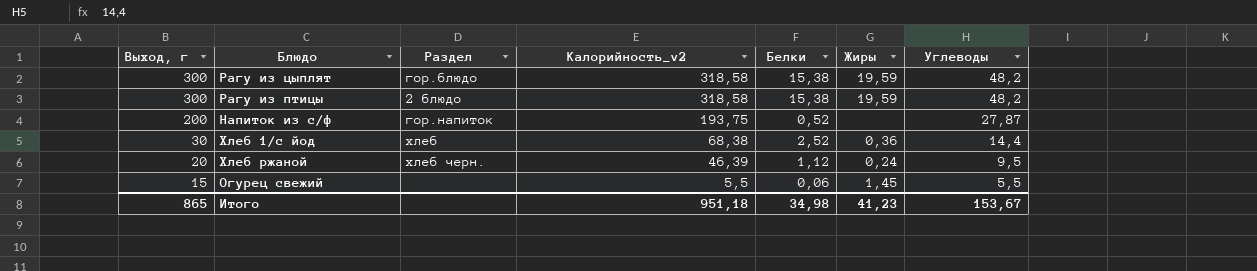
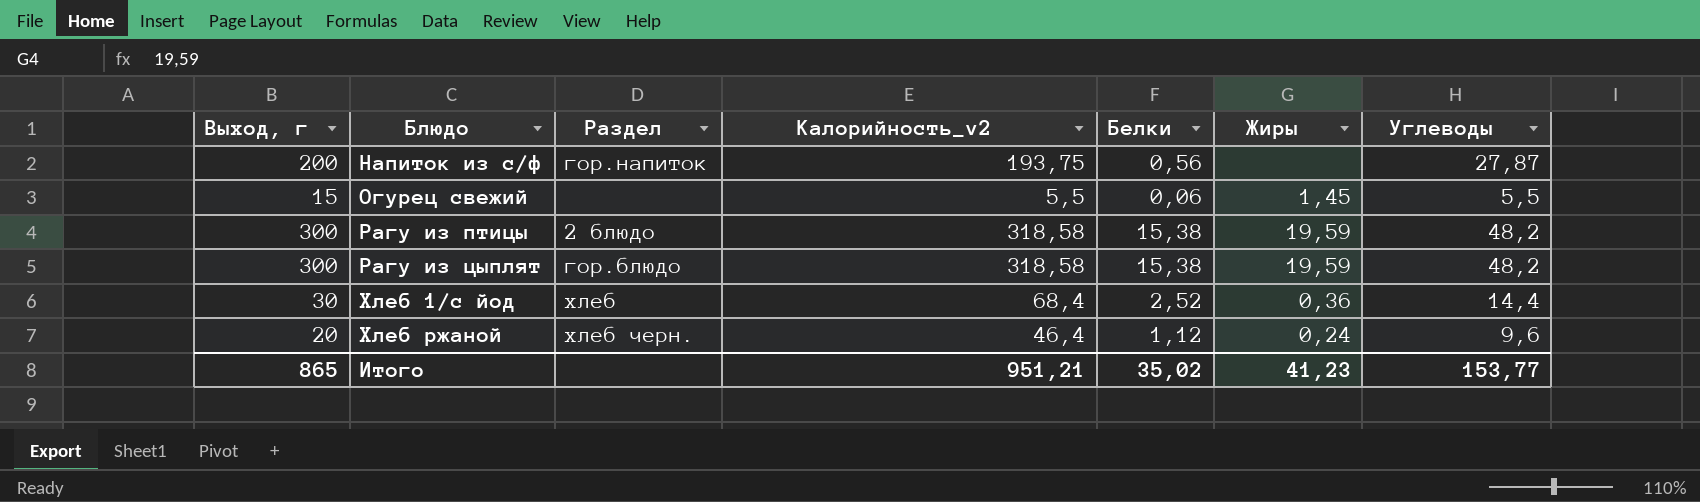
row order: Выход, г descending -> Блюдо ascending
Напиток из с/ф | Белки: 0,52 -> 0,56
Хлеб 1/с йод | Калорийность_v2: 68,38 -> 68,4
Хлеб ржаной | Калорийность_v2: 46,39 -> 46,4
Хлеб ржаной | Углеводы: 9,5 -> 9,6
Итого | Калорийность_v2: 951,18 -> 951,21
Итого | Белки: 34,98 -> 35,02
Итого | Углеводы: 153,67 -> 153,77

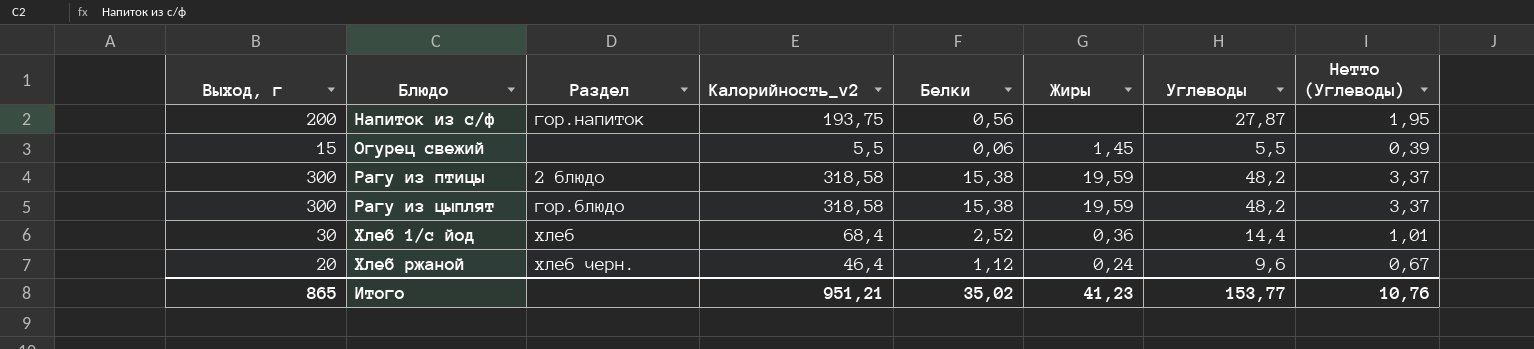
column Нетто (Углеводы) | formula: none -> [Углеводы] * 0,07

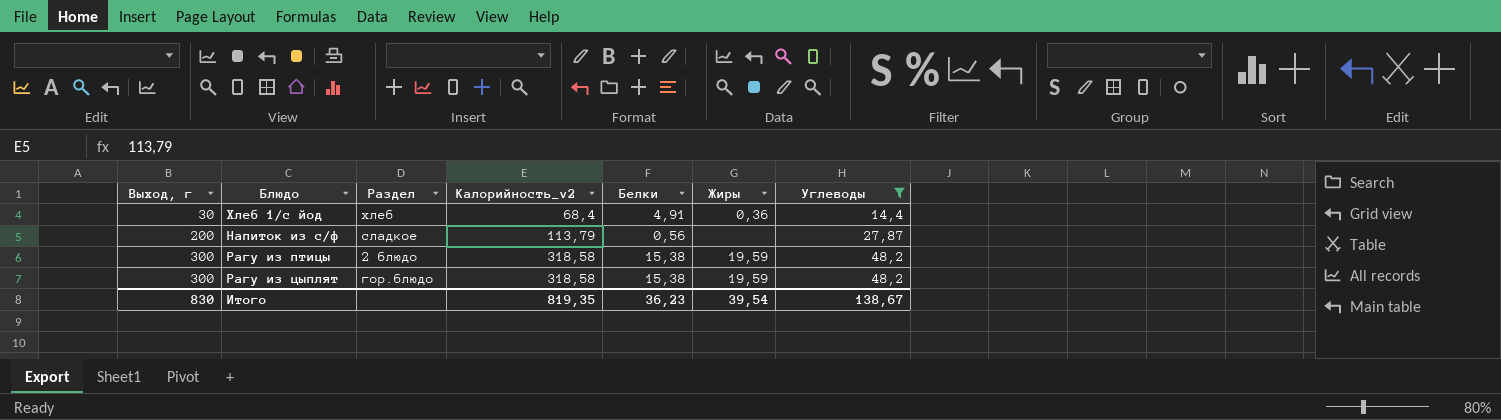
filter: none -> Углеводы >= 14,4
row order: Блюдо ascending -> Выход, г ascending
column Нетто (Углеводы) | formula: [Углеводы] * 0,07 -> none
Хлеб 1/с йод | Белки: 2,52 -> 4,91
Напиток из с/ф | Раздел: гор.напиток -> сладкое
Напиток из с/ф | Калорийность_v2: 193,75 -> 113,79
Итого | Выход, г: 865 -> 830
Итого | Калорийность_v2: 951,21 -> 819,35
Итого | Белки: 35,02 -> 36,23
Итого | Жиры: 41,23 -> 39,54
Итого | Углеводы: 153,77 -> 138,67

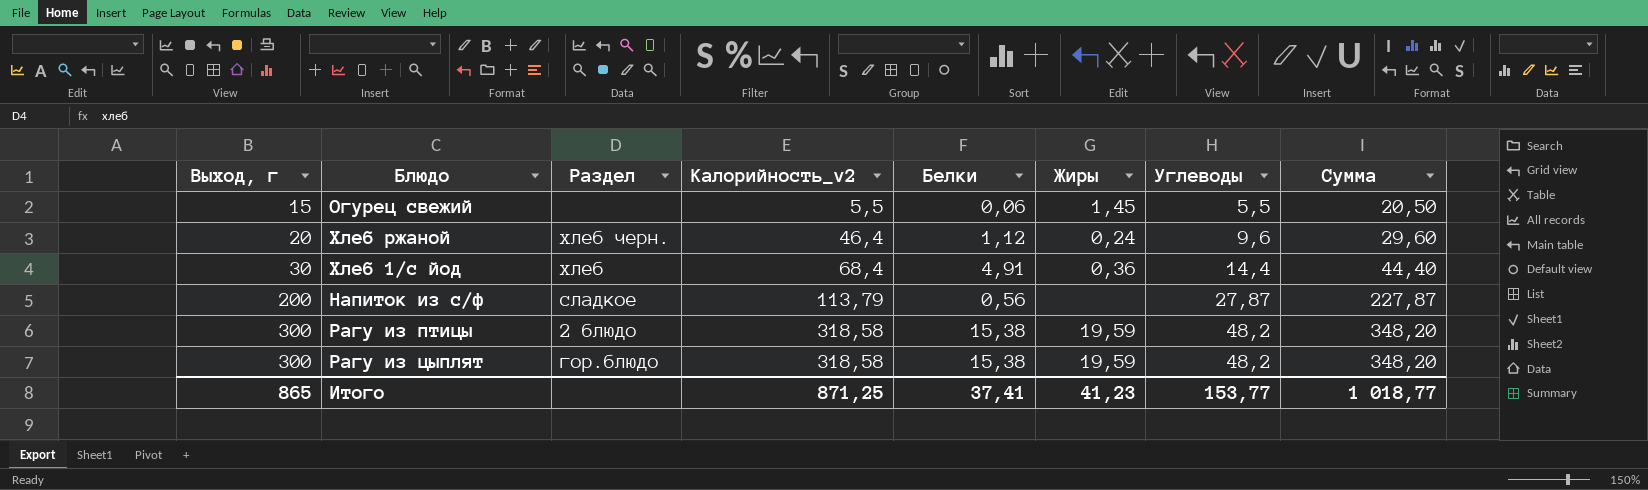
filter: Углеводы >= 14,4 -> none
column Сумма | formula: none -> [Выход, г] + [Углеводы]
Итого | Выход, г: 830 -> 865
Итого | Калорийность_v2: 819,35 -> 871,25
Итого | Белки: 36,23 -> 37,41
Итого | Жиры: 39,54 -> 41,23
Итого | Углеводы: 138,67 -> 153,77

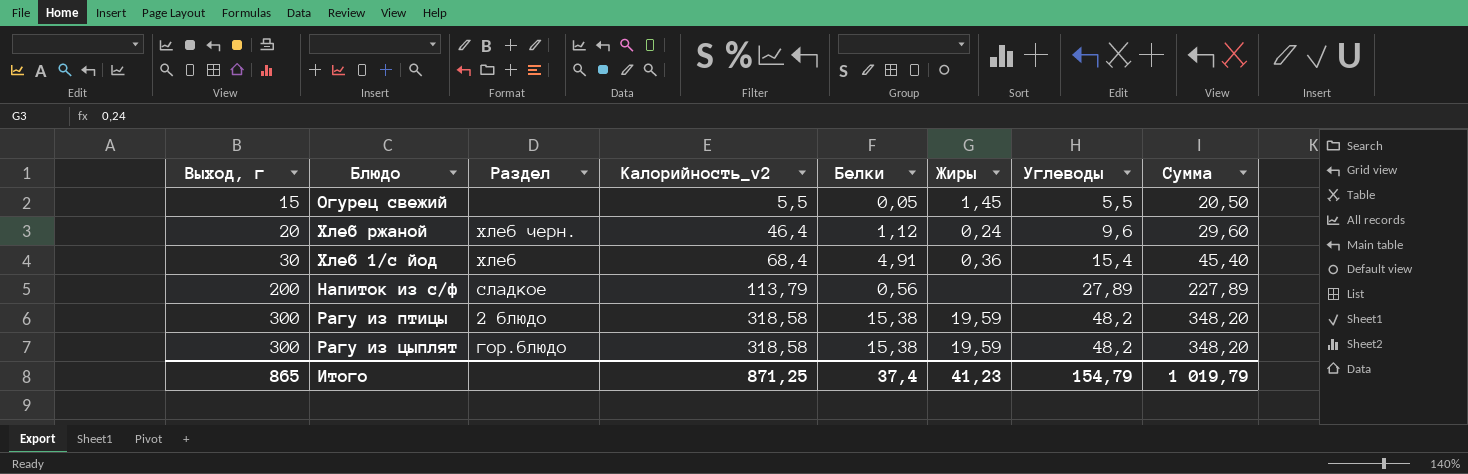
Огурец свежий | Белки: 0,06 -> 0,05
Хлеб 1/с йод | Углеводы: 14,4 -> 15,4
Хлеб 1/с йод | Сумма: 44,40 -> 45,40
Напиток из с/ф | Углеводы: 27,87 -> 27,89
Напиток из с/ф | Сумма: 227,87 -> 227,89
Итого | Белки: 37,41 -> 37,4
Итого | Углеводы: 153,77 -> 154,79
Итого | Сумма: 1 018,77 -> 1 019,79

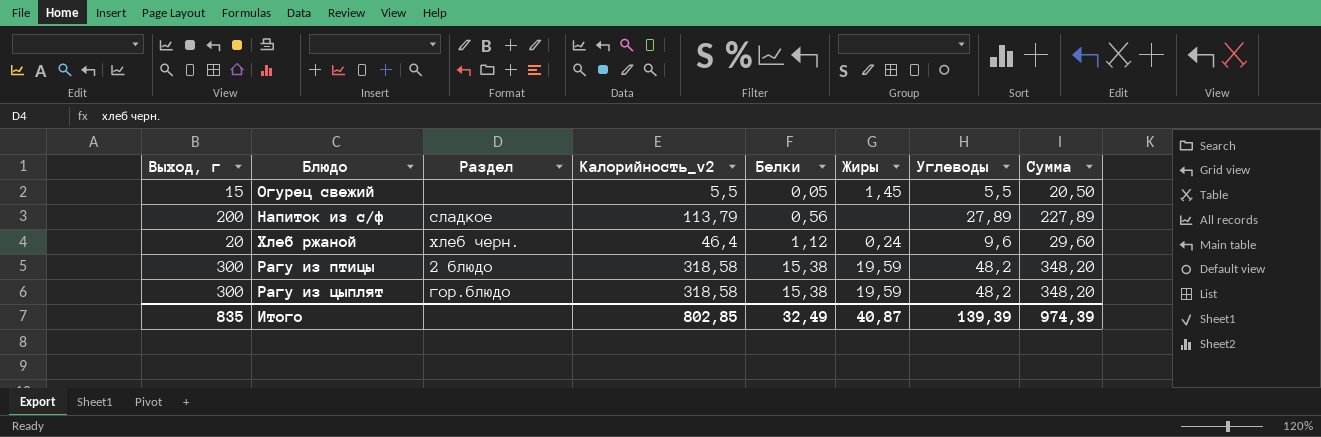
row order: Выход, г ascending -> Белки ascending
row Хлеб 1/с йод: 30 | хлеб | 68,4 | 4,91 | 0,36 | 15,4 | 45,40 -> none
Итого | Выход, г: 865 -> 835
Итого | Калорийность_v2: 871,25 -> 802,85
Итого | Белки: 37,4 -> 32,49
Итого | Жиры: 41,23 -> 40,87
Итого | Углеводы: 154,79 -> 139,39
Итого | Сумма: 1 019,79 -> 974,39

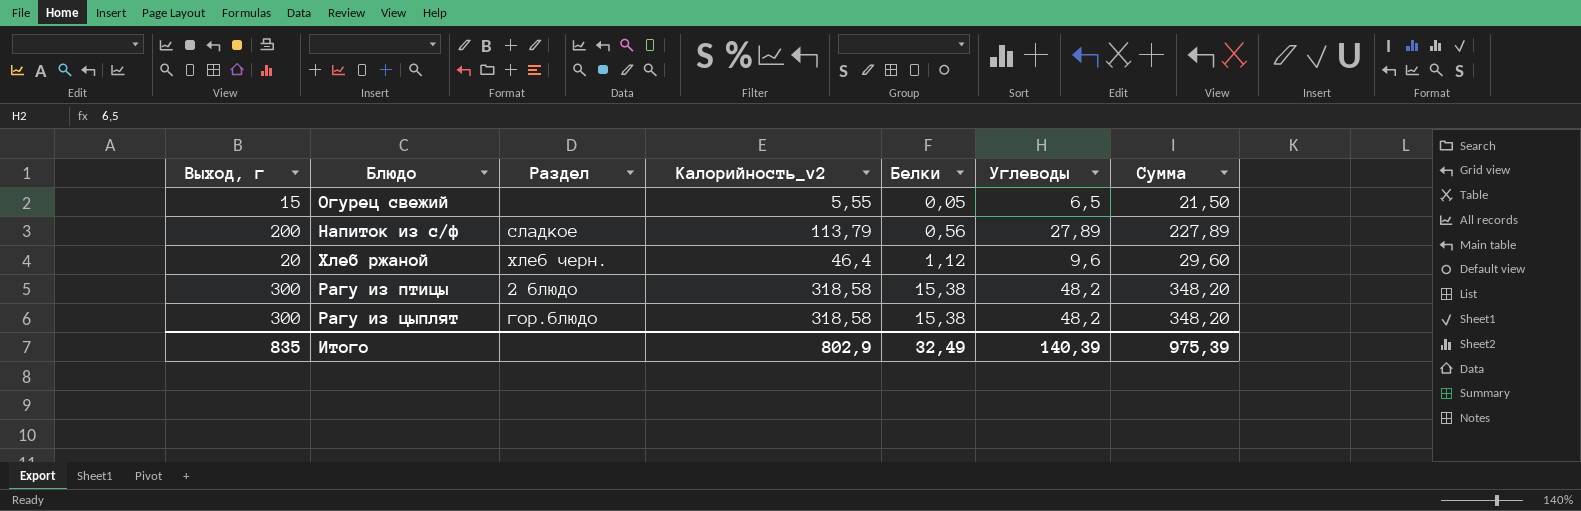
column Жиры | position: 6 -> none
Огурец свежий | Калорийность_v2: 5,5 -> 5,55
Огурец свежий | Углеводы: 5,5 -> 6,5
Огурец свежий | Сумма: 20,50 -> 21,50
Итого | Калорийность_v2: 802,85 -> 802,9
Итого | Углеводы: 139,39 -> 140,39
Итого | Сумма: 974,39 -> 975,39

